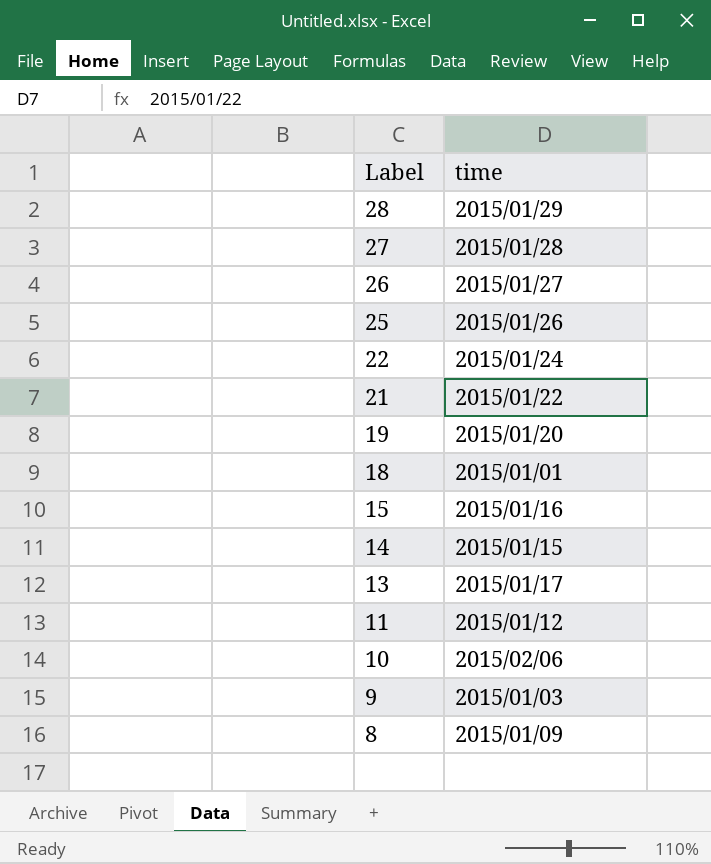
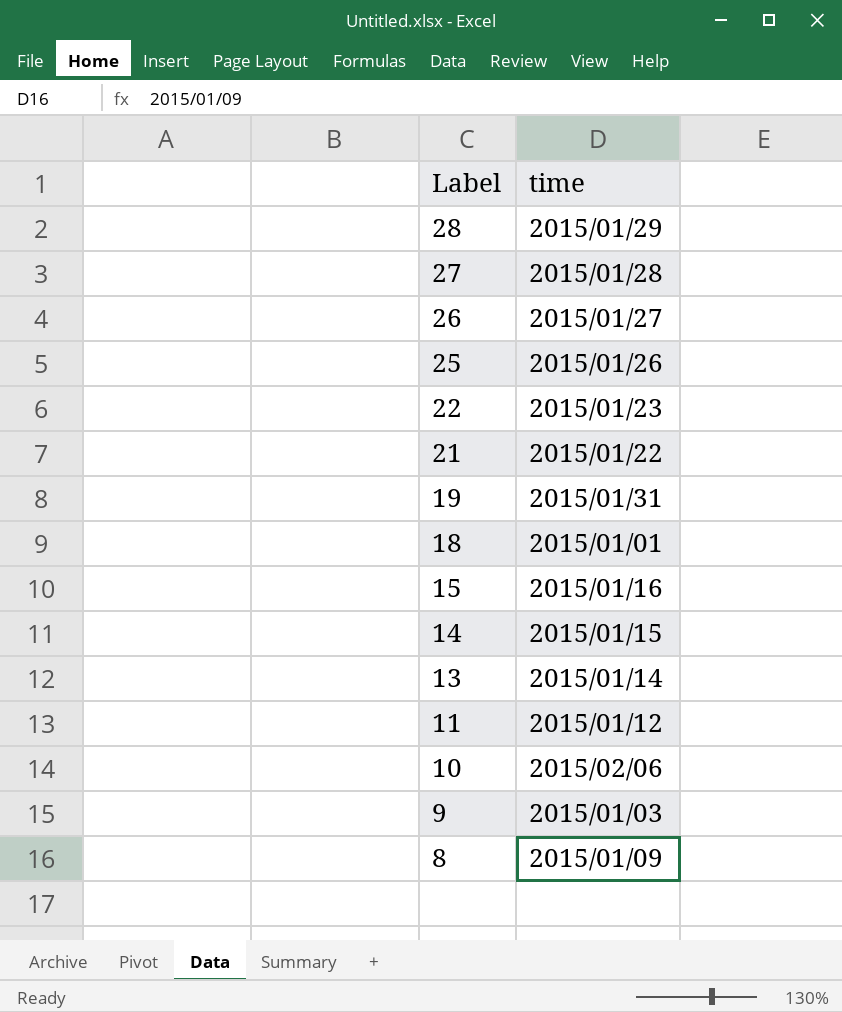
22 | time: 2015/01/24 -> 2015/01/23
19 | time: 2015/01/20 -> 2015/01/31
13 | time: 2015/01/17 -> 2015/01/14

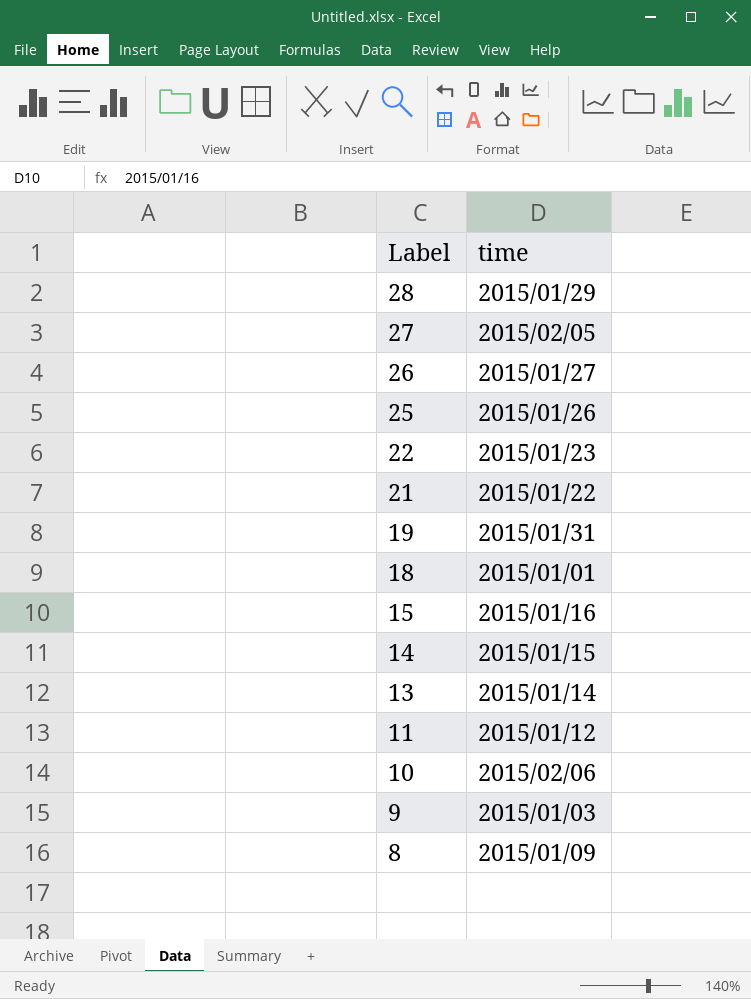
27 | time: 2015/01/28 -> 2015/02/05

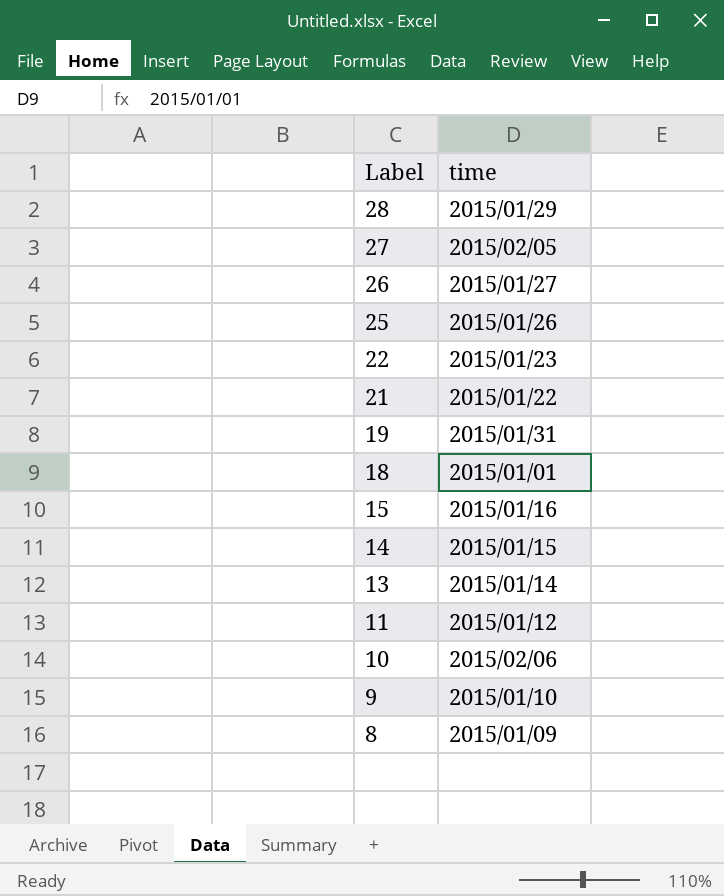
9 | time: 2015/01/03 -> 2015/01/10

